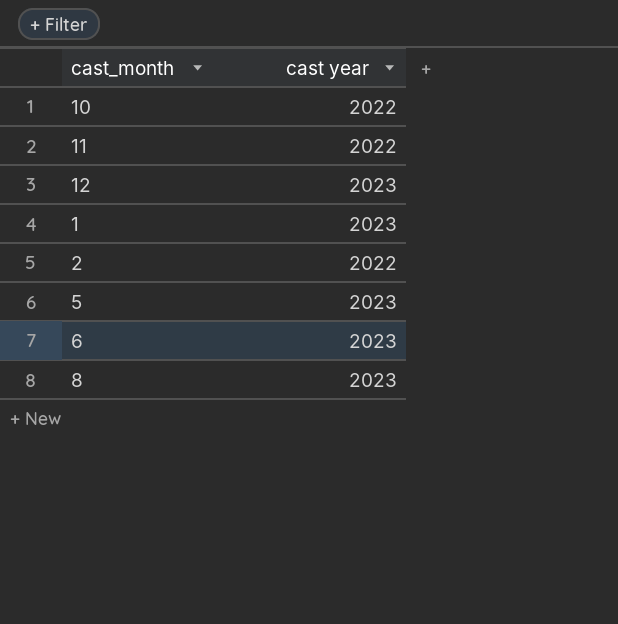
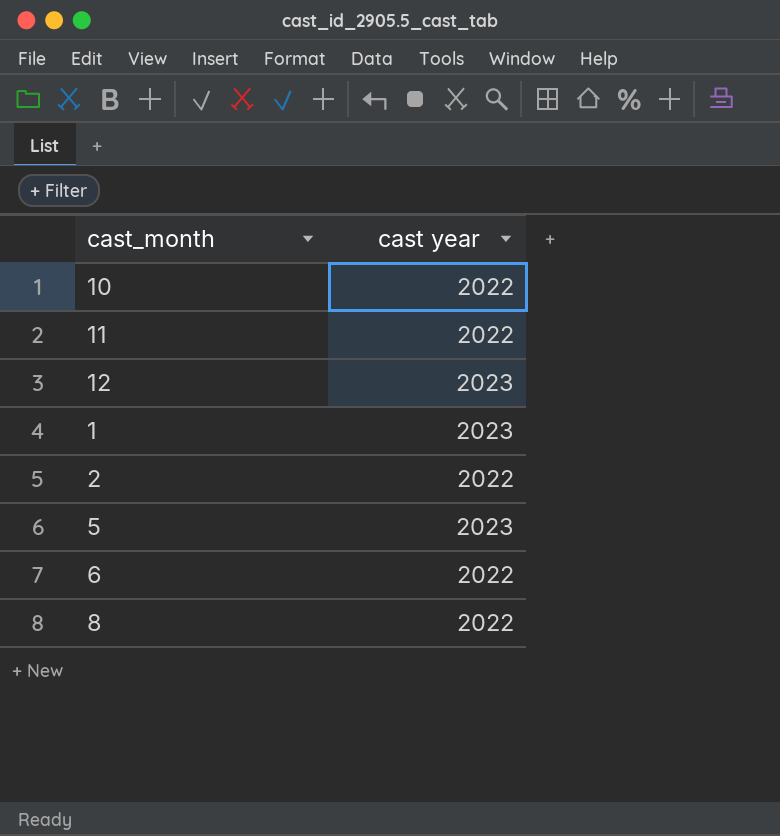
6 | cast year: 2023 -> 2022
8 | cast year: 2023 -> 2022

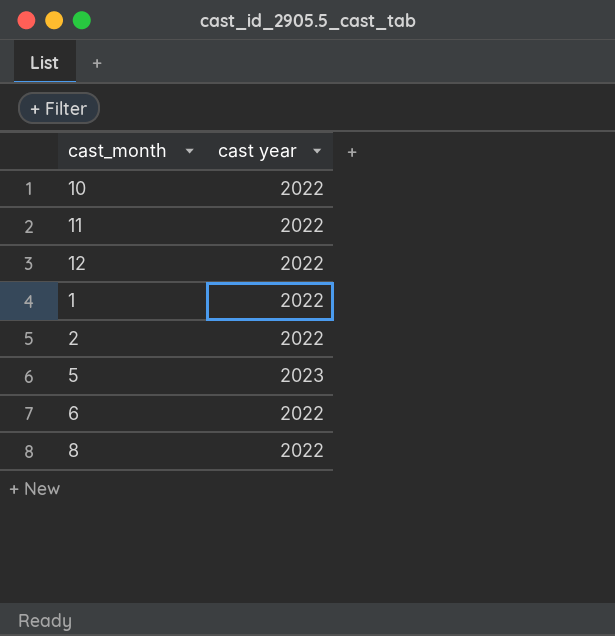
12 | cast year: 2023 -> 2022
1 | cast year: 2023 -> 2022

